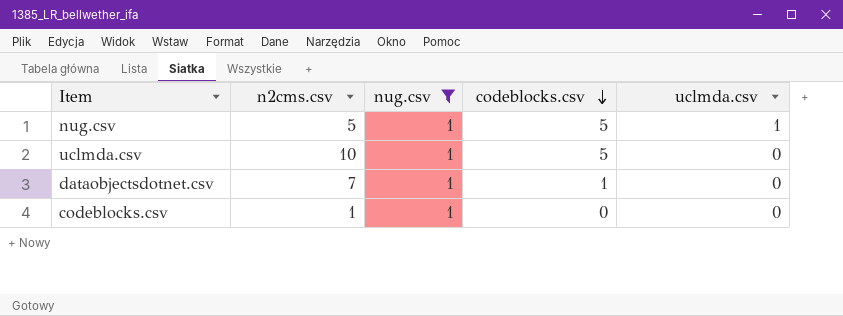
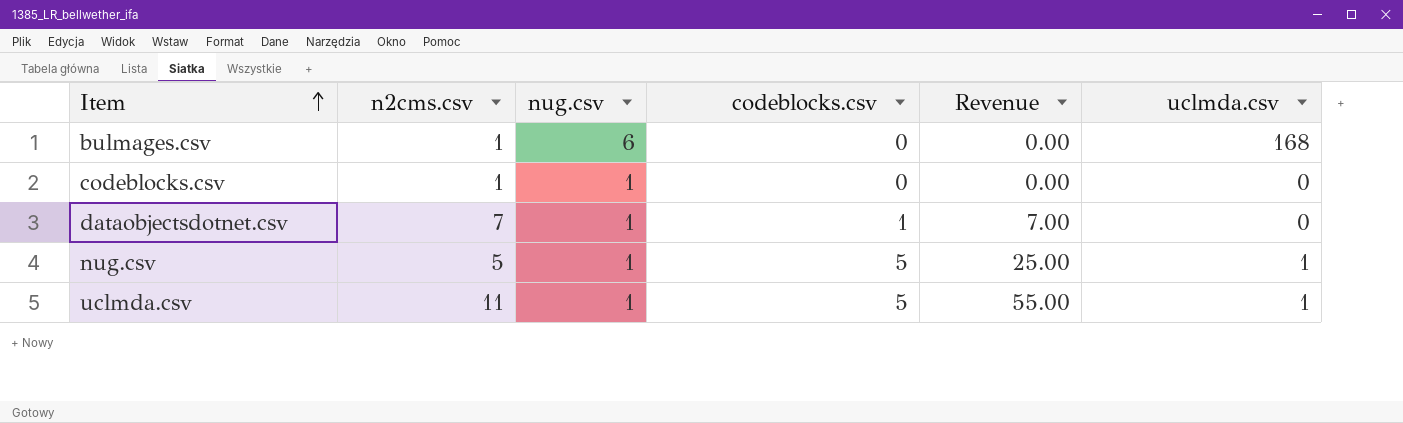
filter: nug.csv = 1 -> none
row order: codeblocks.csv descending -> Item ascending
column Revenue | formula: none -> [n2cms.csv] * [codeblocks.csv]
uclmda.csv | n2cms.csv: 10 -> 11
uclmda.csv | uclmda.csv: 0 -> 1

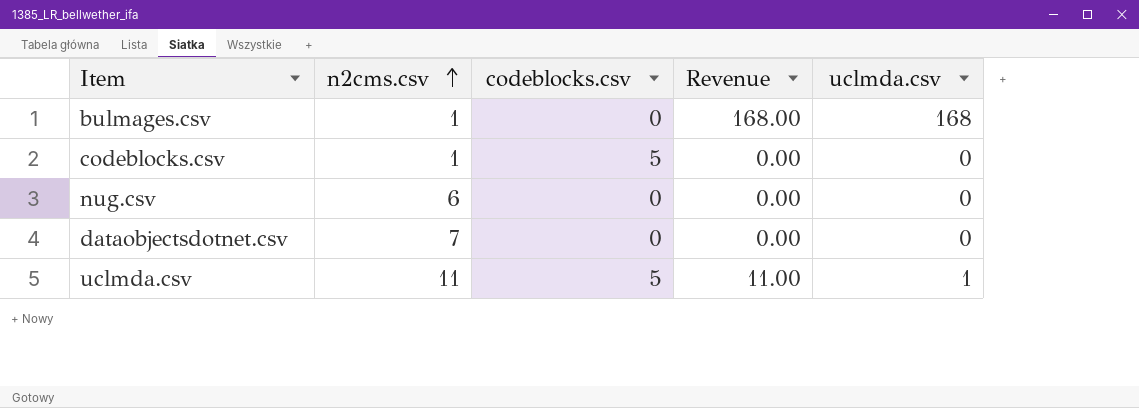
row order: Item ascending -> n2cms.csv ascending
column nug.csv | position: 3 -> none
column Revenue | formula: [n2cms.csv] * [codeblocks.csv] -> [n2cms.csv] * [uclmda.csv]
codeblocks.csv | codeblocks.csv: 0 -> 5
nug.csv | n2cms.csv: 5 -> 6
nug.csv | codeblocks.csv: 5 -> 0
nug.csv | uclmda.csv: 1 -> 0
dataobjectsdotnet.csv | codeblocks.csv: 1 -> 0

